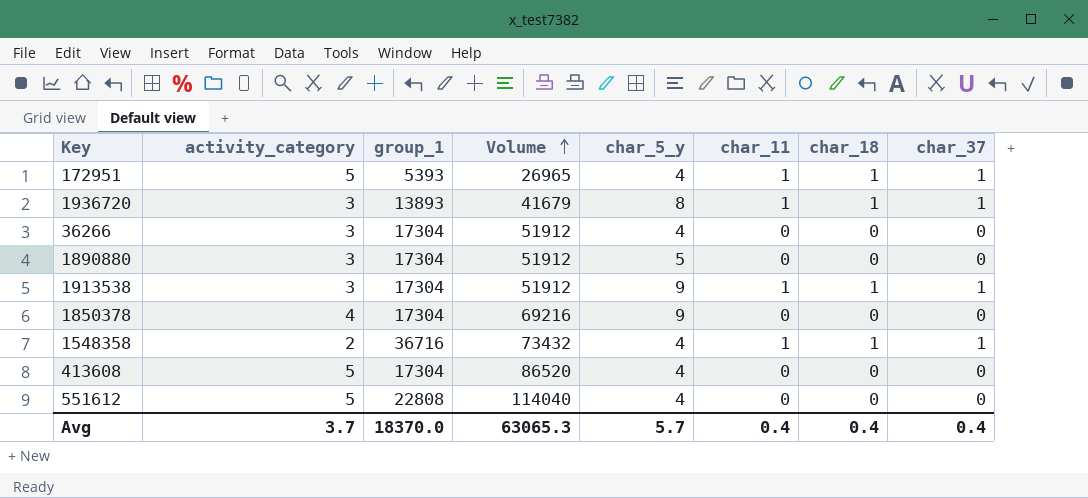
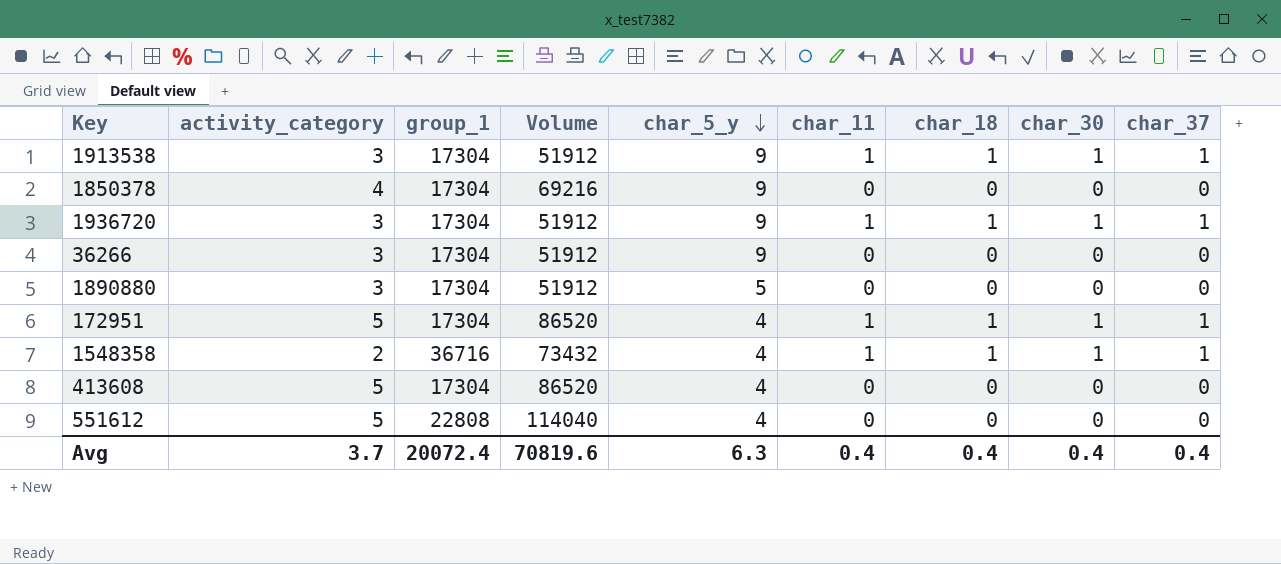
row order: Volume ascending -> char_5_y descending
column char_30 | position: none -> 8
1936720 | group_1: 13893 -> 17304
1936720 | Volume: 41679 -> 51912
1936720 | char_5_y: 8 -> 9
36266 | char_5_y: 4 -> 9
172951 | group_1: 5393 -> 17304
172951 | Volume: 26965 -> 86520
Avg | group_1: 18370.0 -> 20072.4
Avg | Volume: 63065.3 -> 70819.6
Avg | char_5_y: 5.7 -> 6.3

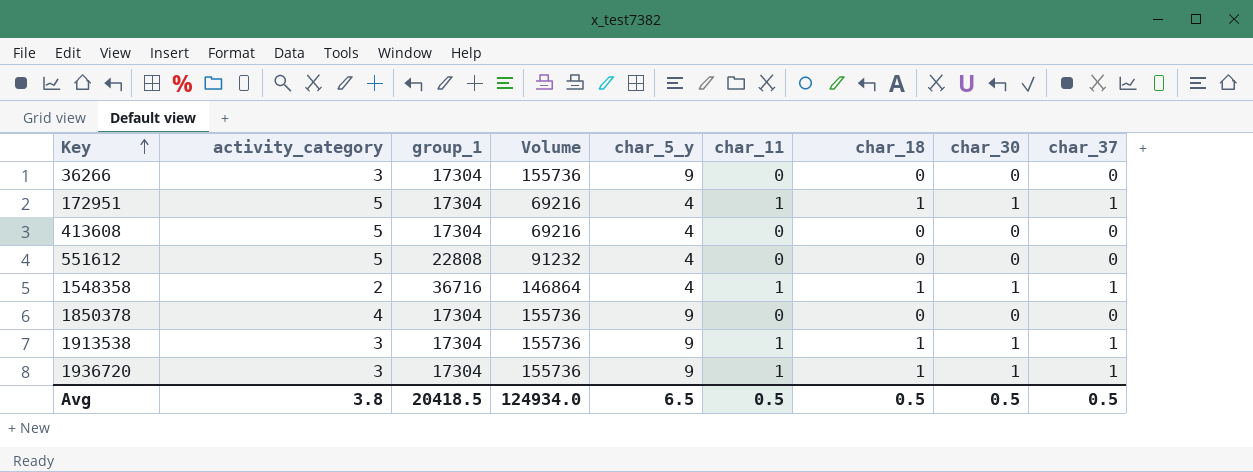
row order: char_5_y descending -> Key ascending
column Volume | formula: [activity_category] * [group_1] -> [group_1] * [char_5_y]
row 1890880: 3 | 17304 | 51912 | 5 | 0 | 0 | 0 | 0 -> none
Avg | activity_category: 3.7 -> 3.8
Avg | group_1: 20072.4 -> 20418.5
Avg | Volume: 70819.6 -> 124934.0
Avg | char_5_y: 6.3 -> 6.5
Avg | char_11: 0.4 -> 0.5
Avg | char_18: 0.4 -> 0.5
Avg | char_30: 0.4 -> 0.5
Avg | char_37: 0.4 -> 0.5

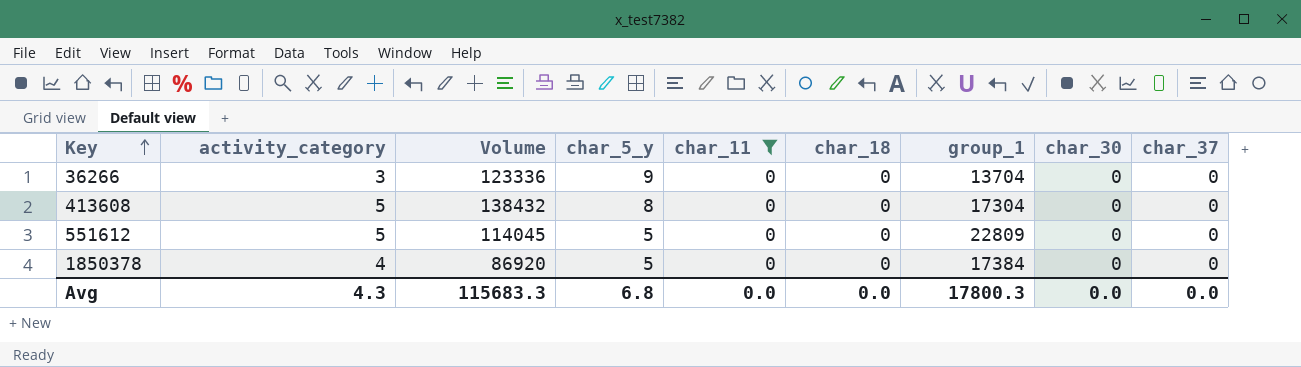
filter: none -> char_11 = 0
column group_1 | position: 3 -> 7
36266 | Volume: 155736 -> 123336
36266 | group_1: 17304 -> 13704
413608 | Volume: 69216 -> 138432
413608 | char_5_y: 4 -> 8
551612 | Volume: 91232 -> 114045
551612 | char_5_y: 4 -> 5
551612 | group_1: 22808 -> 22809
1850378 | Volume: 155736 -> 86920
1850378 | char_5_y: 9 -> 5
1850378 | group_1: 17304 -> 17384
Avg | activity_category: 3.8 -> 4.3
Avg | Volume: 124934.0 -> 115683.3
Avg | char_5_y: 6.5 -> 6.8
Avg | char_11: 0.5 -> 0.0
Avg | char_18: 0.5 -> 0.0
Avg | group_1: 20418.5 -> 17800.3
Avg | char_30: 0.5 -> 0.0
Avg | char_37: 0.5 -> 0.0

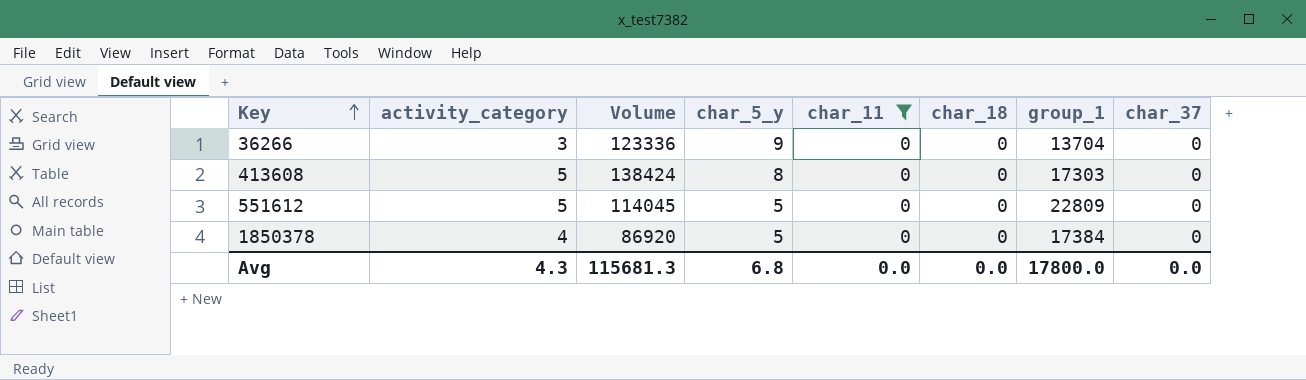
column char_30 | position: 8 -> none
413608 | Volume: 138432 -> 138424
413608 | group_1: 17304 -> 17303
Avg | Volume: 115683.3 -> 115681.3
Avg | group_1: 17800.3 -> 17800.0

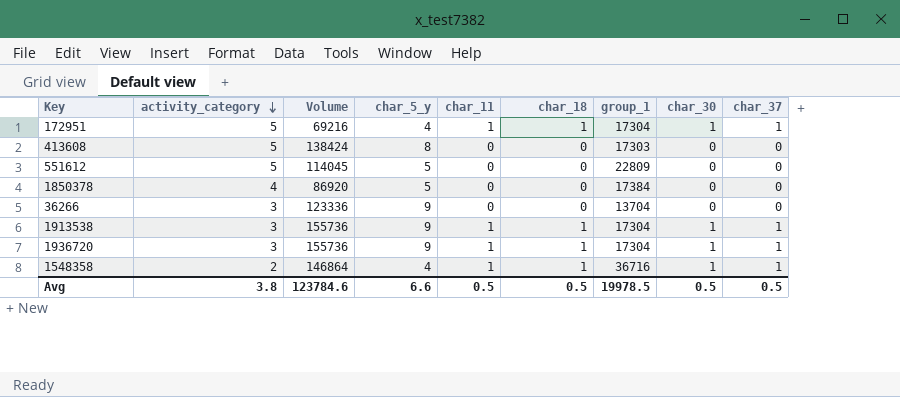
filter: char_11 = 0 -> none
row order: Key ascending -> activity_category descending
column char_30 | position: none -> 8
Avg | activity_category: 4.3 -> 3.8
Avg | Volume: 115681.3 -> 123784.6
Avg | char_5_y: 6.8 -> 6.6
Avg | char_11: 0.0 -> 0.5
Avg | char_18: 0.0 -> 0.5
Avg | group_1: 17800.0 -> 19978.5
Avg | char_37: 0.0 -> 0.5

